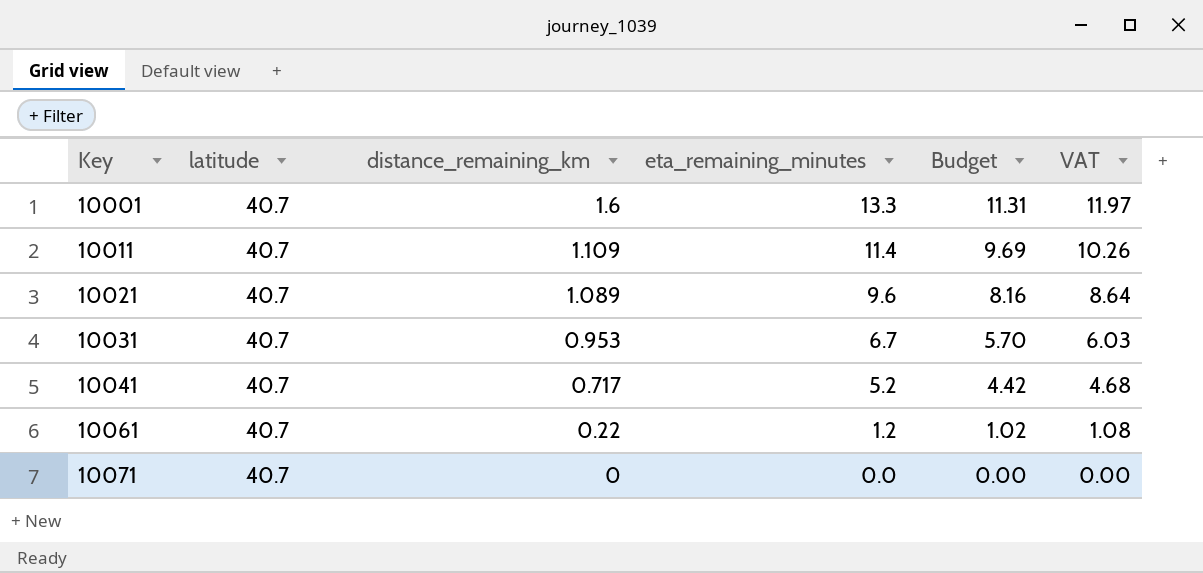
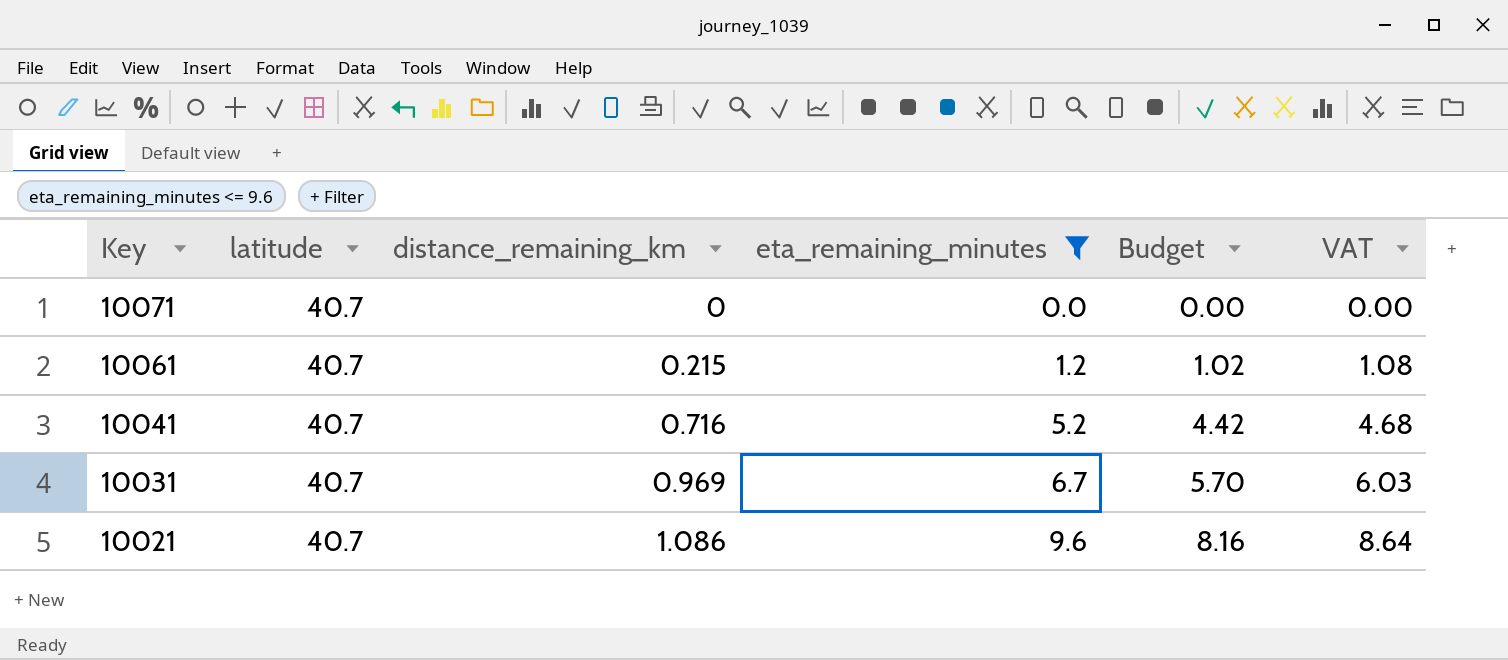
filter: none -> eta_remaining_minutes <= 9.6
row order: Key ascending -> Key descending
10061 | distance_remaining_km: 0.22 -> 0.215
10041 | distance_remaining_km: 0.717 -> 0.716
10031 | distance_remaining_km: 0.953 -> 0.969
10021 | distance_remaining_km: 1.089 -> 1.086

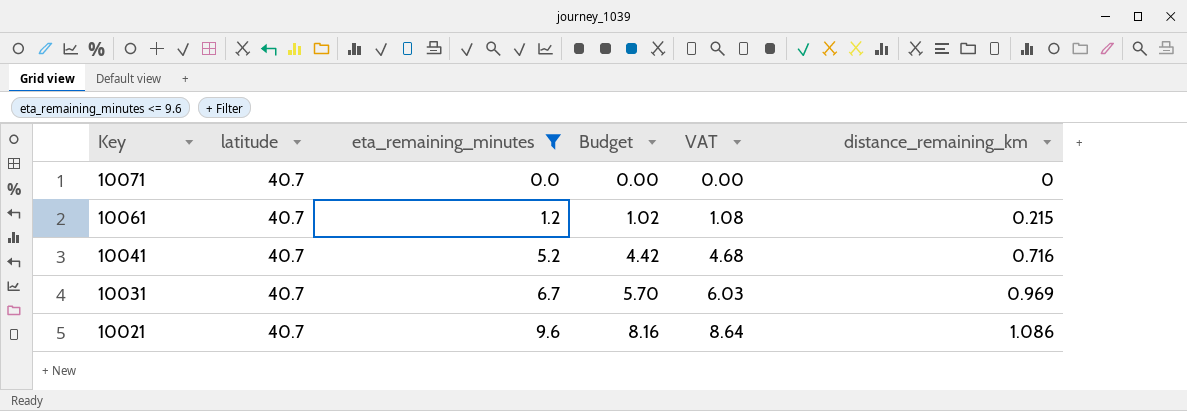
column distance_remaining_km | position: 3 -> 6

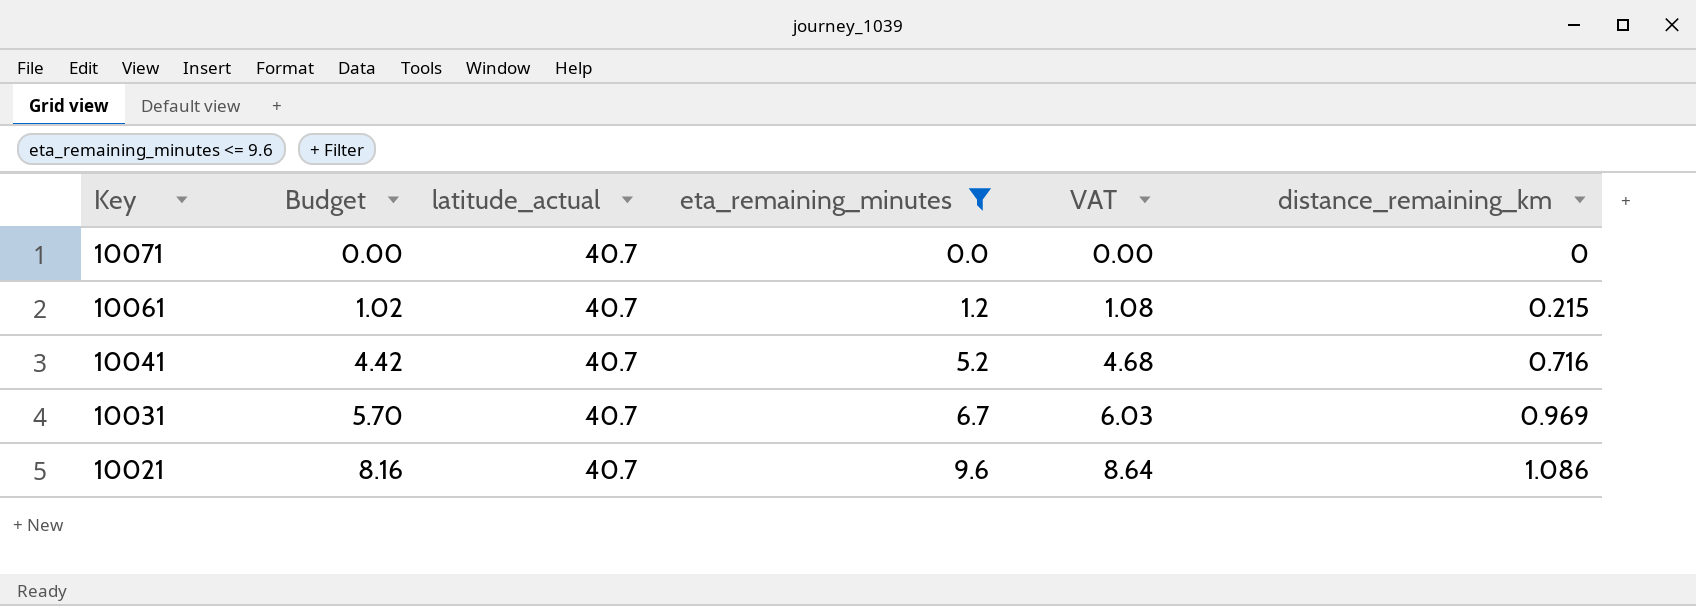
column Budget | position: 4 -> 2
column name: latitude -> latitude_actual

